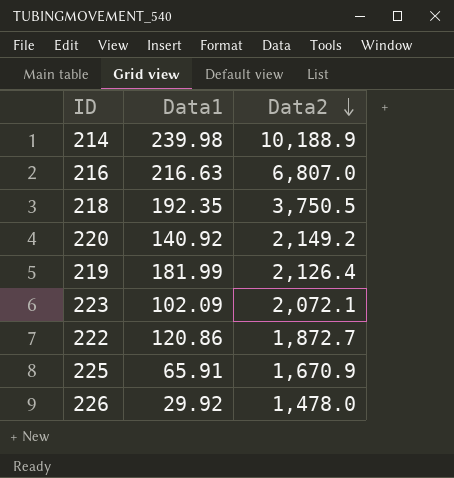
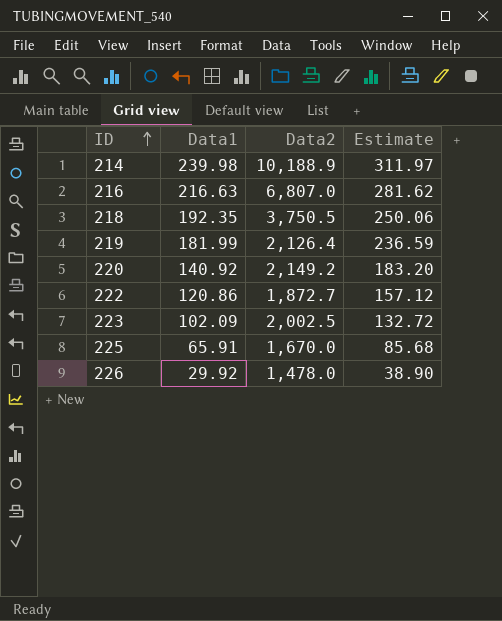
row order: Data2 descending -> ID ascending
column Estimate | formula: none -> [Data1] * 1.3
223 | Data2: 2,072.1 -> 2,002.5
225 | Data2: 1,670.9 -> 1,670.0

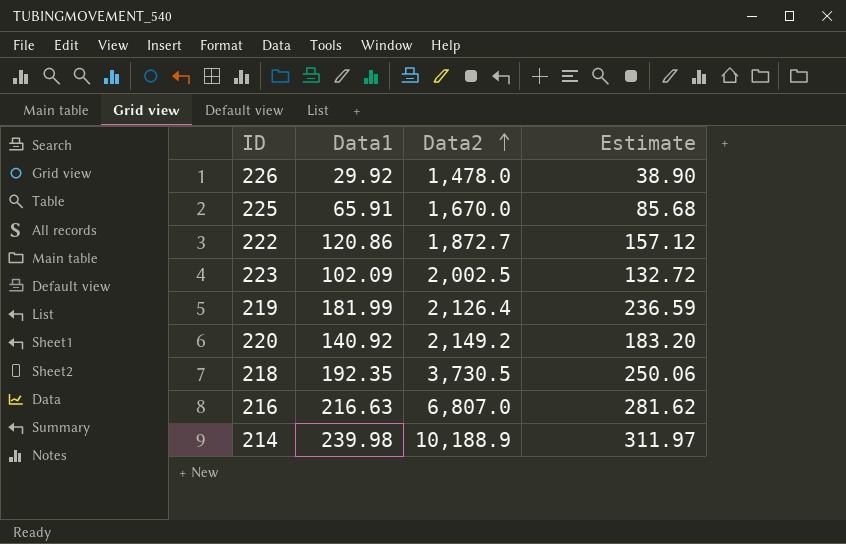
row order: ID ascending -> Data2 ascending
218 | Data2: 3,750.5 -> 3,730.5

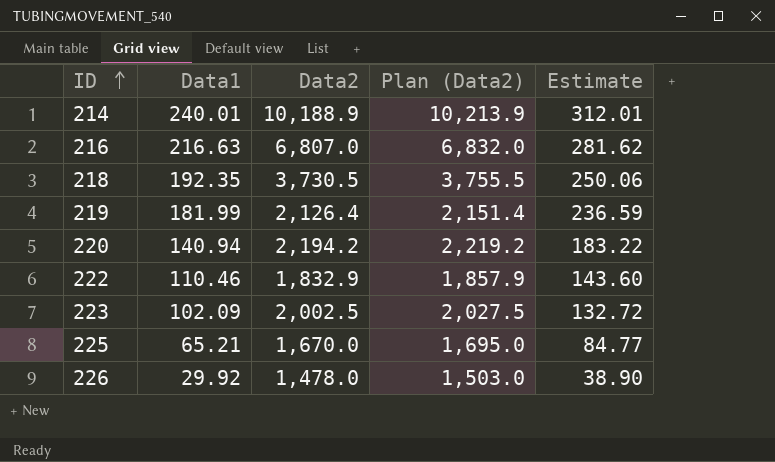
row order: Data2 ascending -> ID ascending
column Plan (Data2) | formula: none -> [Data2] + 25
214 | Data1: 239.98 -> 240.01
214 | Estimate: 311.97 -> 312.01
220 | Data1: 140.92 -> 140.94
220 | Data2: 2,149.2 -> 2,194.2
220 | Estimate: 183.20 -> 183.22
222 | Data1: 120.86 -> 110.46
222 | Data2: 1,872.7 -> 1,832.9
222 | Estimate: 157.12 -> 143.60
225 | Data1: 65.91 -> 65.21
225 | Estimate: 85.68 -> 84.77

